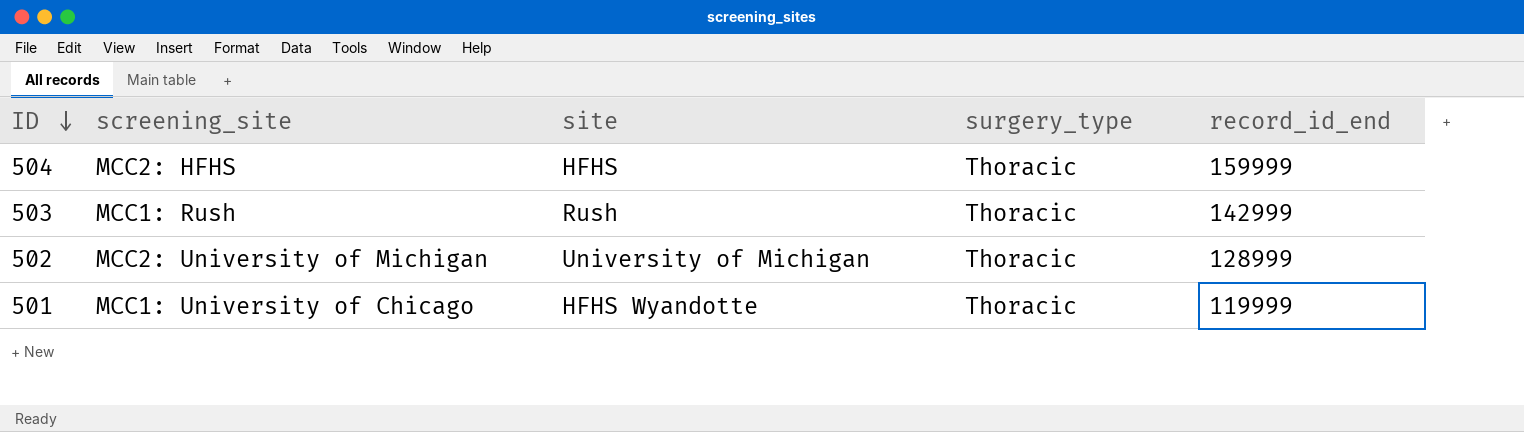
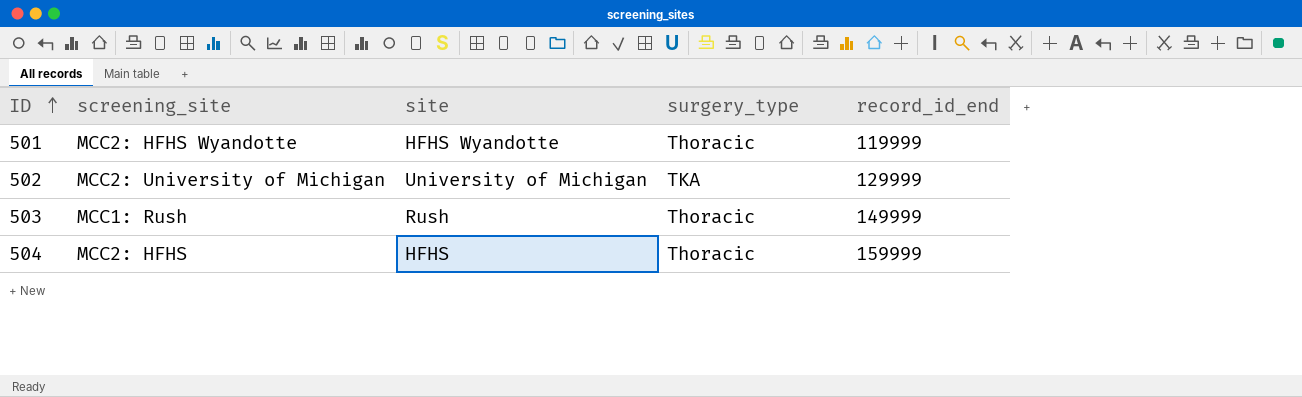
row order: ID descending -> ID ascending
501 | screening_site: MCC1: University of Chicago -> MCC2: HFHS Wyandotte
502 | surgery_type: Thoracic -> TKA
502 | record_id_end: 128999 -> 129999
503 | record_id_end: 142999 -> 149999

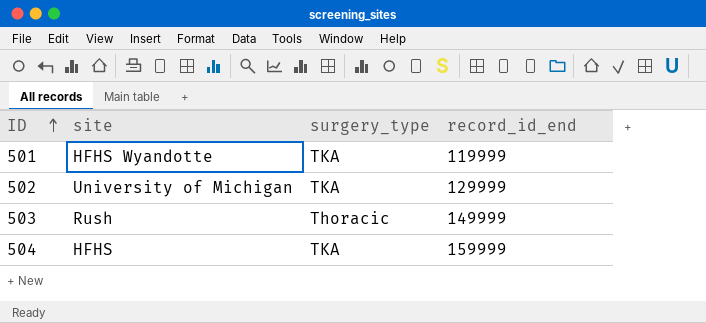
column screening_site | position: 2 -> none
501 | surgery_type: Thoracic -> TKA
504 | surgery_type: Thoracic -> TKA

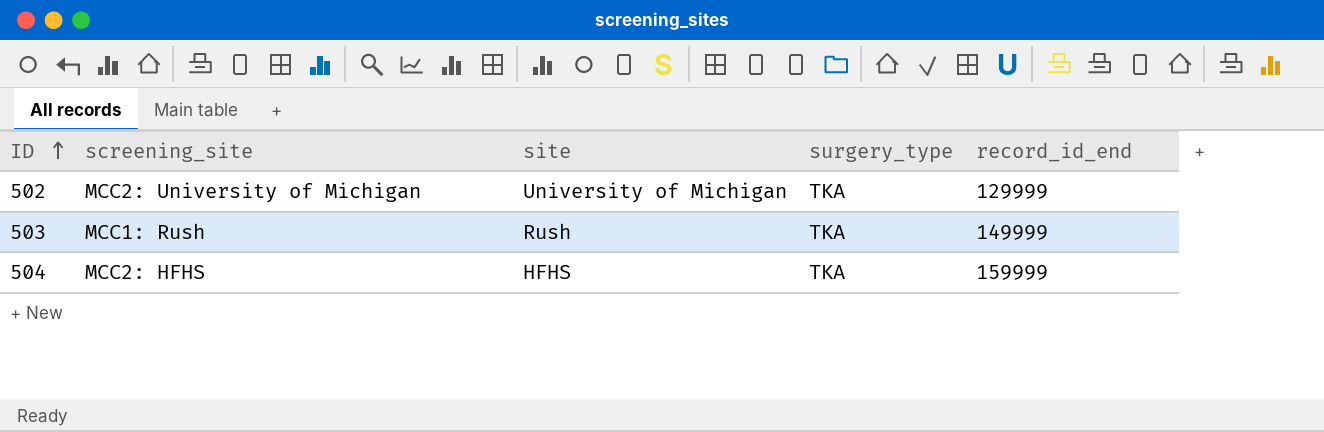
column screening_site | position: none -> 2
row 501: HFHS Wyandotte | TKA | 119999 -> none
503 | surgery_type: Thoracic -> TKA

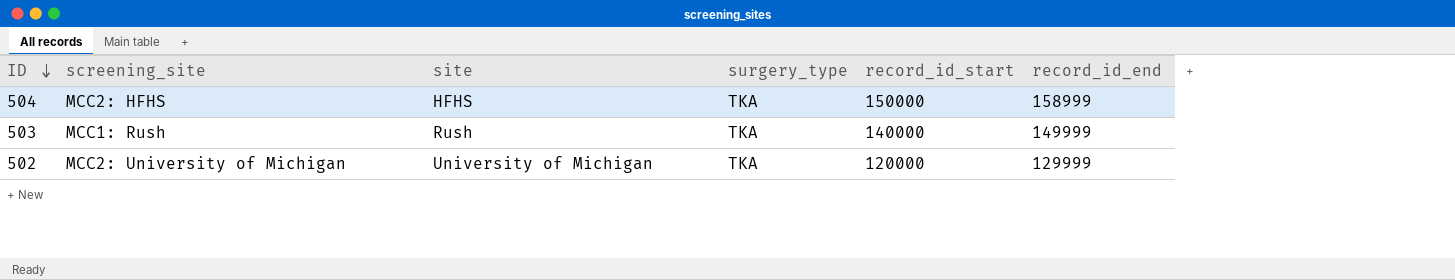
row order: ID ascending -> ID descending
column record_id_start | position: none -> 5
504 | record_id_end: 159999 -> 158999

